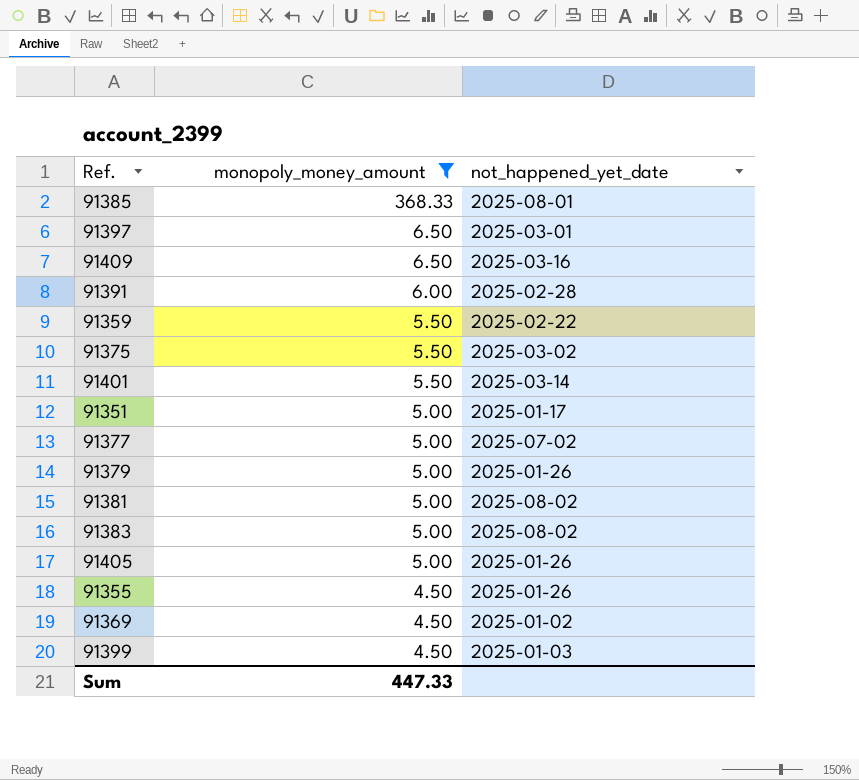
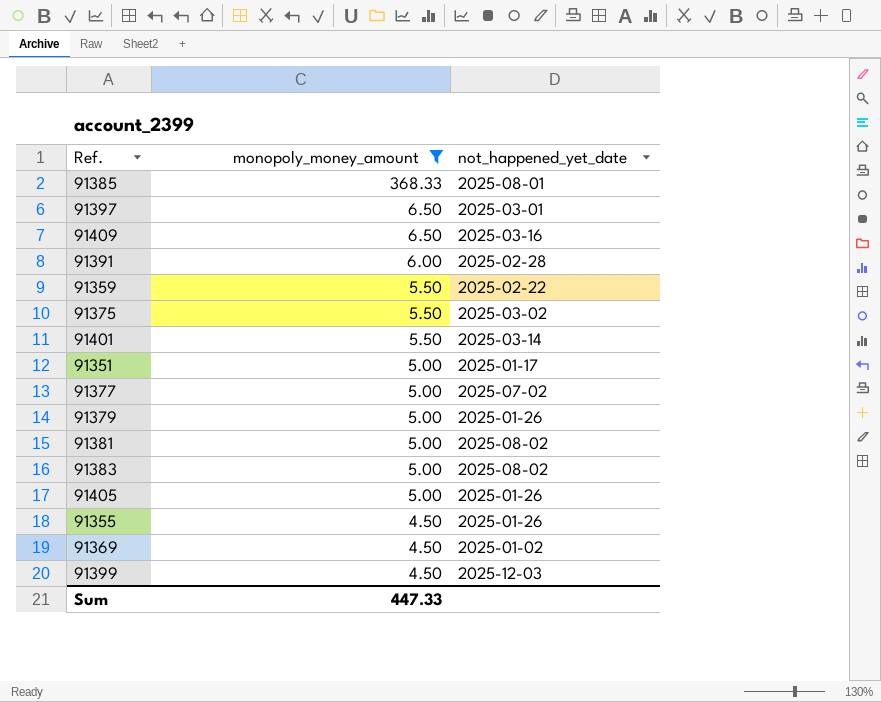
91399 | not_happened_yet_date: 2025-01-03 -> 2025-12-03

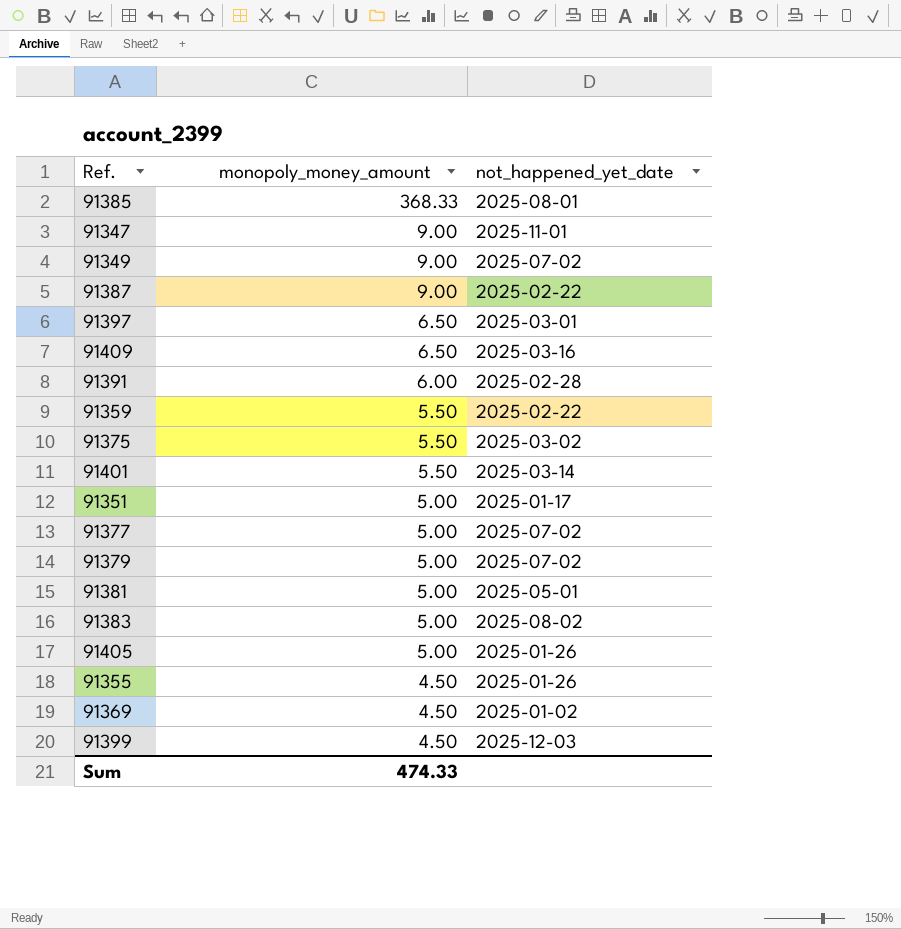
filter: monopoly_money_amount != 9.00 -> none
91379 | not_happened_yet_date: 2025-01-26 -> 2025-07-02
91381 | not_happened_yet_date: 2025-08-02 -> 2025-05-01
Sum | monopoly_money_amount: 447.33 -> 474.33

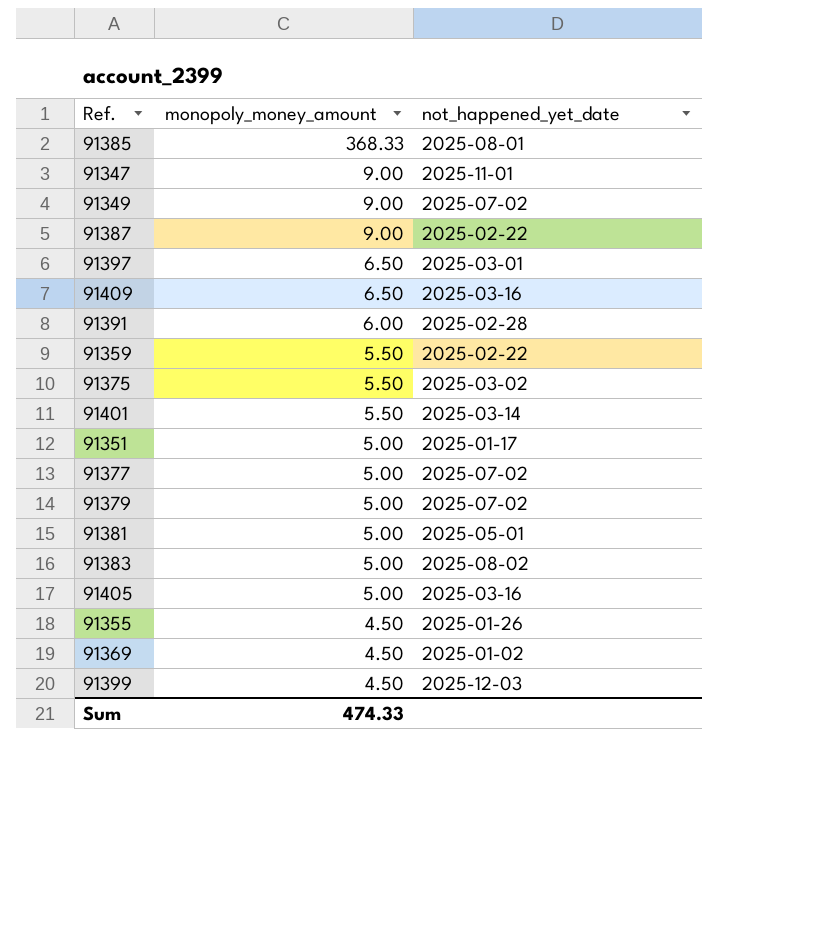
91405 | not_happened_yet_date: 2025-01-26 -> 2025-03-16

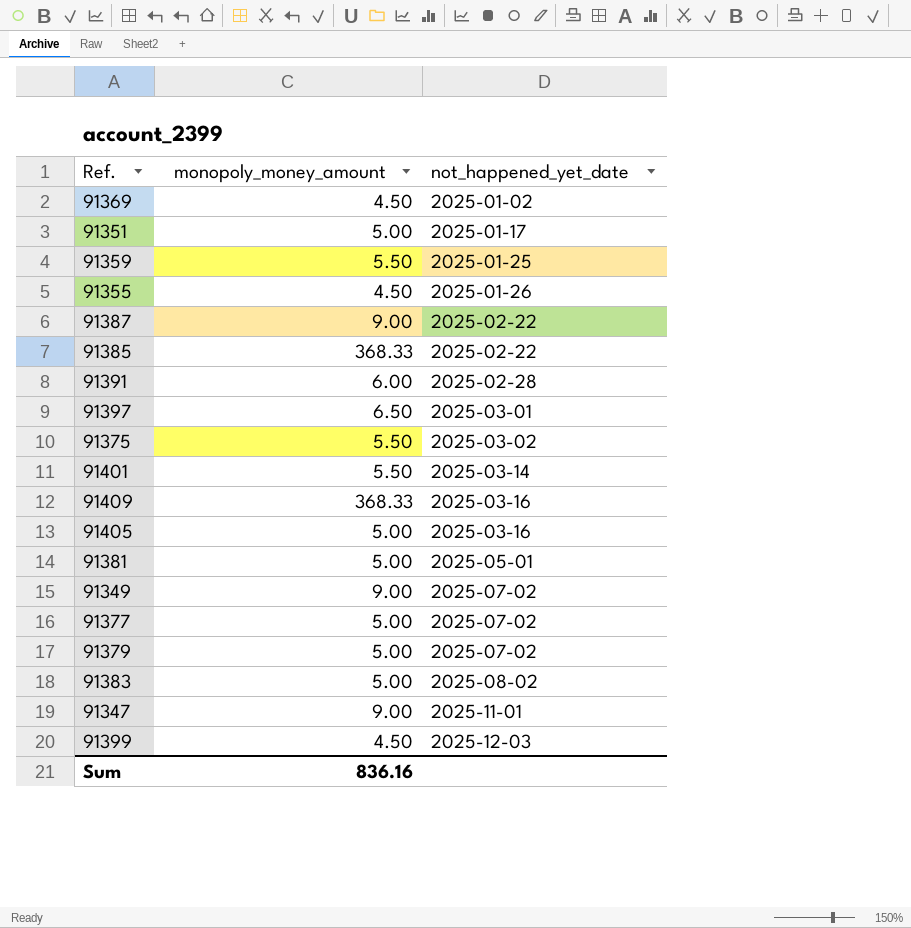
row order: monopoly_money_amount descending -> not_happened_yet_date ascending
91359 | not_happened_yet_date: 2025-02-22 -> 2025-01-25
91385 | not_happened_yet_date: 2025-08-01 -> 2025-02-22
91409 | monopoly_money_amount: 6.50 -> 368.33
Sum | monopoly_money_amount: 474.33 -> 836.16

